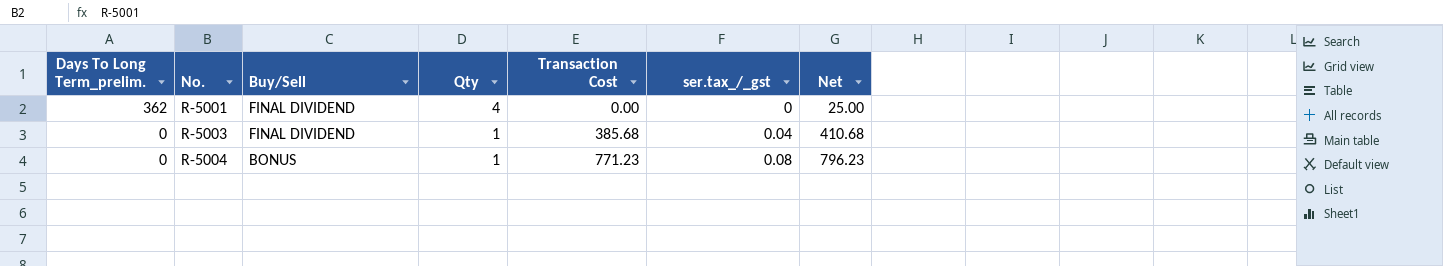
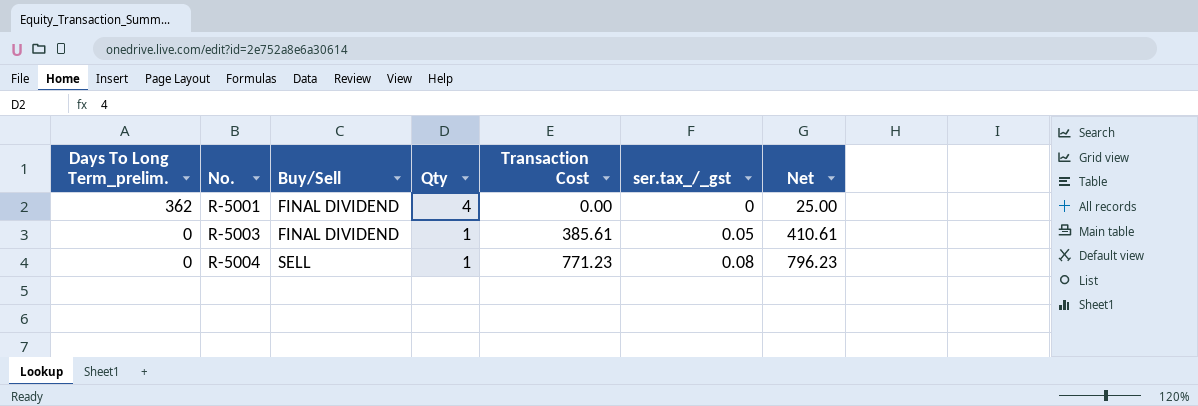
R-5003 | Transaction Cost: 385.68 -> 385.61
R-5003 | ser.tax_/_gst: 0.04 -> 0.05
R-5003 | Net: 410.68 -> 410.61
R-5004 | Buy/Sell: BONUS -> SELL

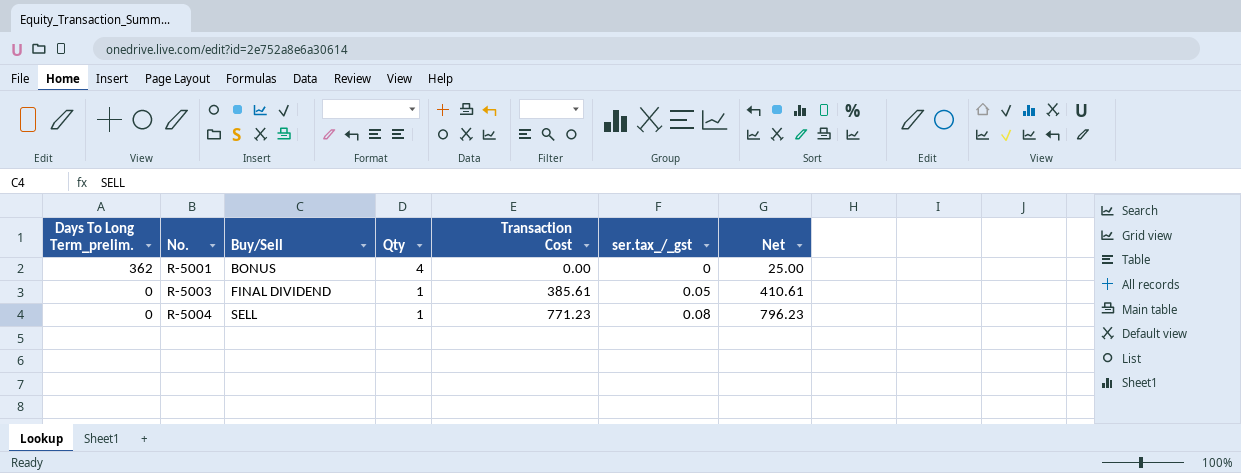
R-5001 | Buy/Sell: FINAL DIVIDEND -> BONUS

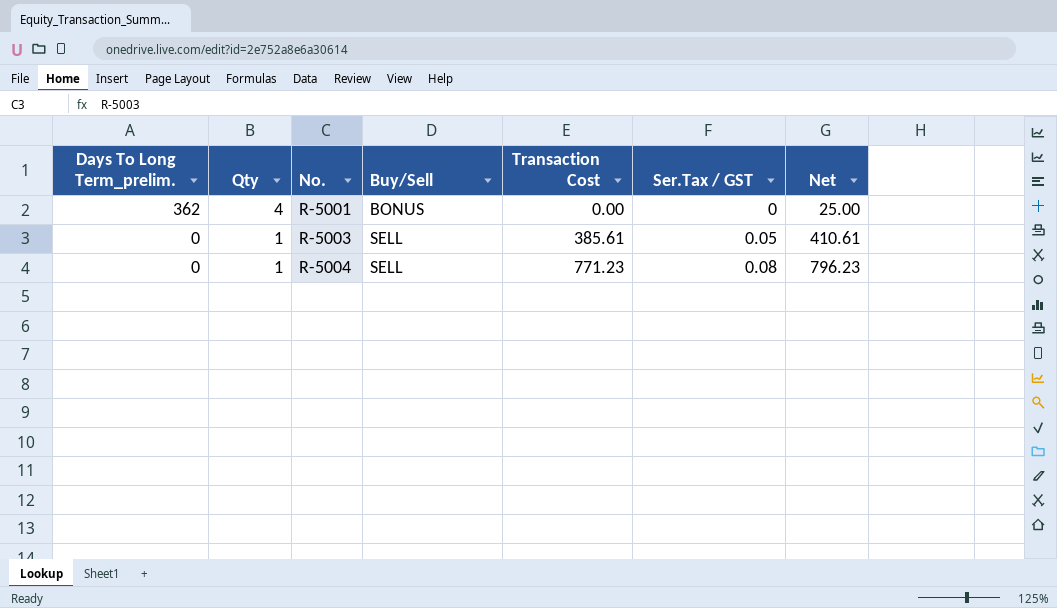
column Qty | position: 4 -> 2
column name: ser.tax_/_gst -> Ser.Tax / GST
R-5003 | Buy/Sell: FINAL DIVIDEND -> SELL

